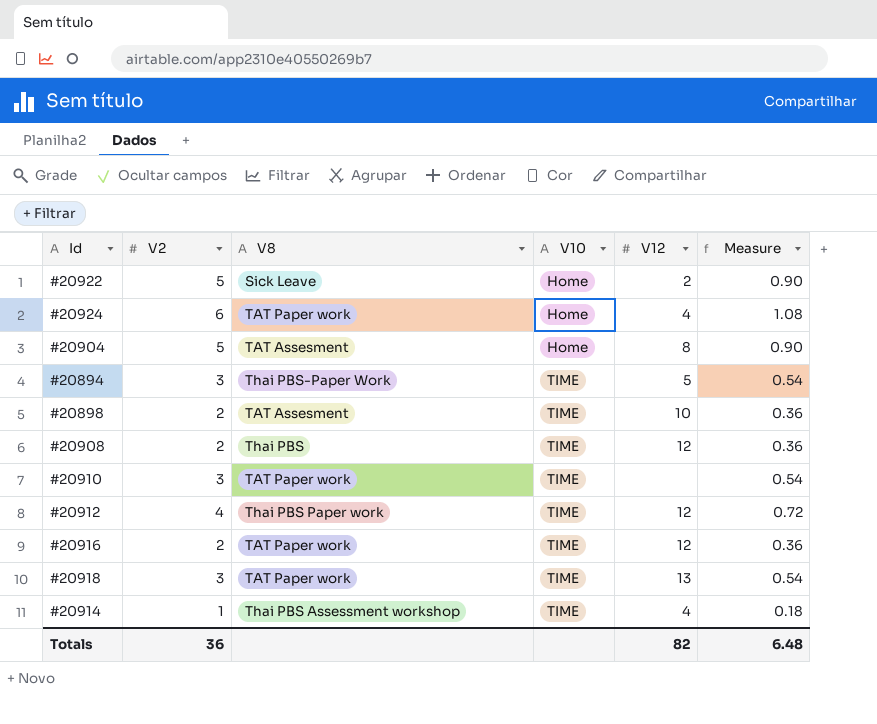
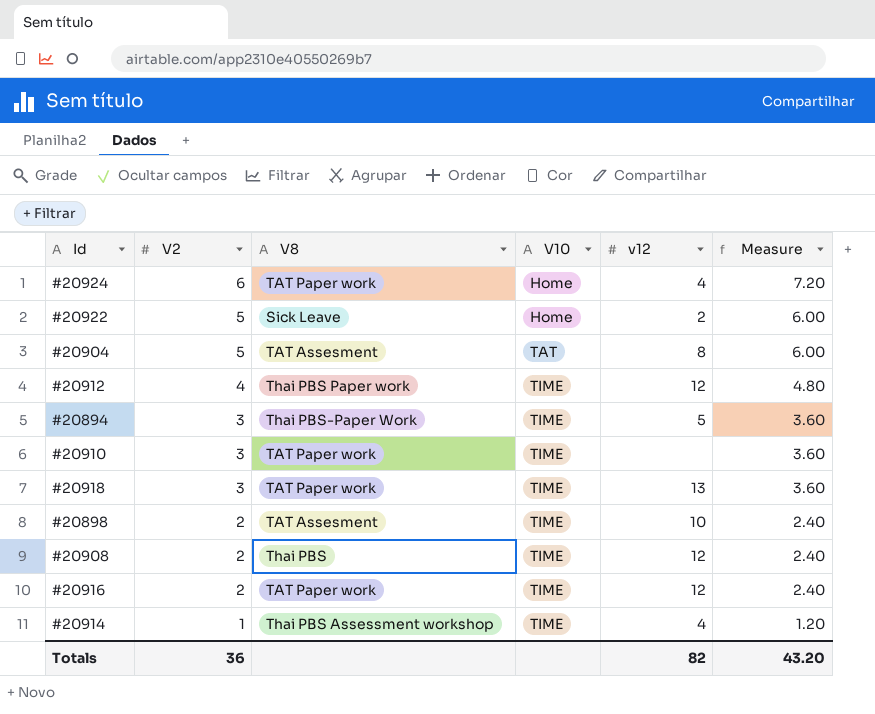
row order: V10 ascending -> V2 descending
column name: V12 -> v12
column Measure | formula: [V2] * 0.18 -> [V2] * 1.2
#20904 | V10: Home -> TAT
Totals | Measure: 6.48 -> 43.20

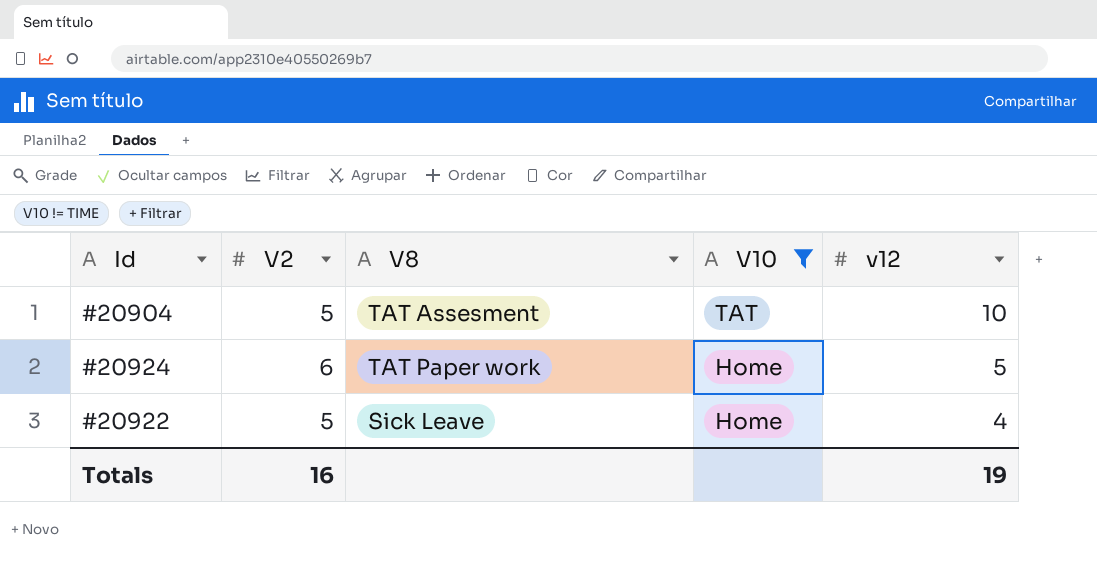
filter: none -> V10 != TIME
row order: V2 descending -> V10 descending
column Measure | formula: [V2] * 1.2 -> none
#20904 | v12: 8 -> 10
#20924 | v12: 4 -> 5
#20922 | v12: 2 -> 4
Totals | V2: 36 -> 16
Totals | v12: 82 -> 19

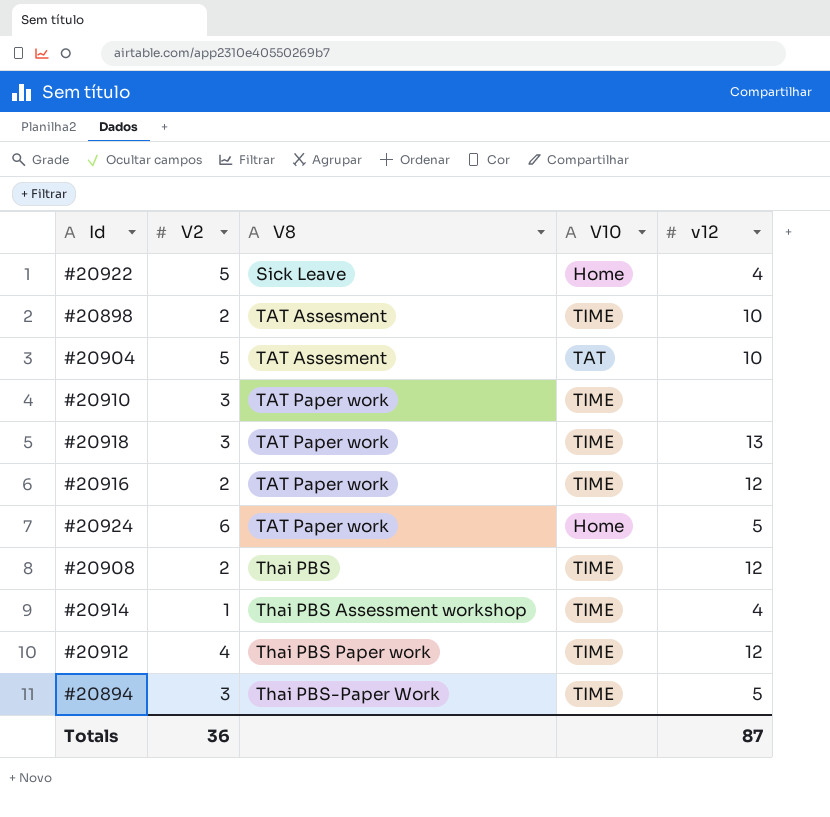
filter: V10 != TIME -> none
row order: V10 descending -> V8 ascending
Totals | V2: 16 -> 36
Totals | v12: 19 -> 87

